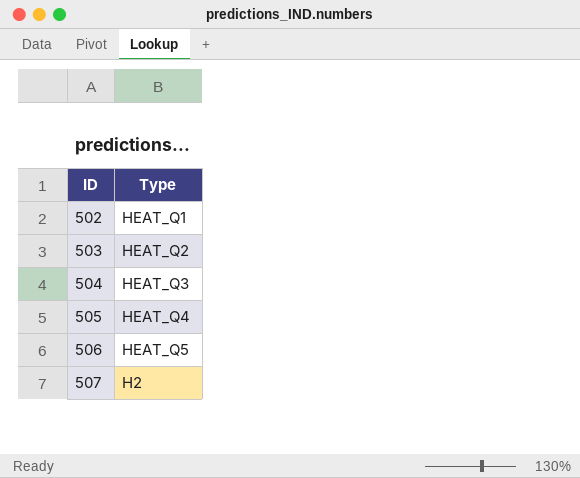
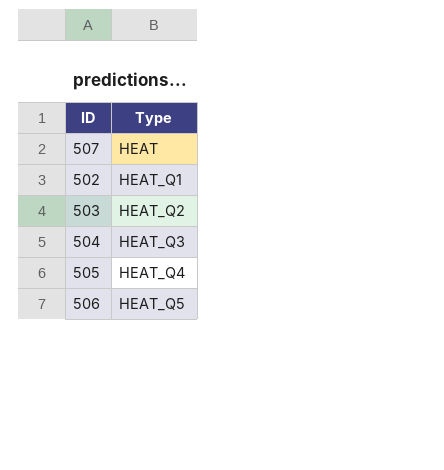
row order: ID ascending -> Type ascending
507 | Type: H2 -> HEAT

